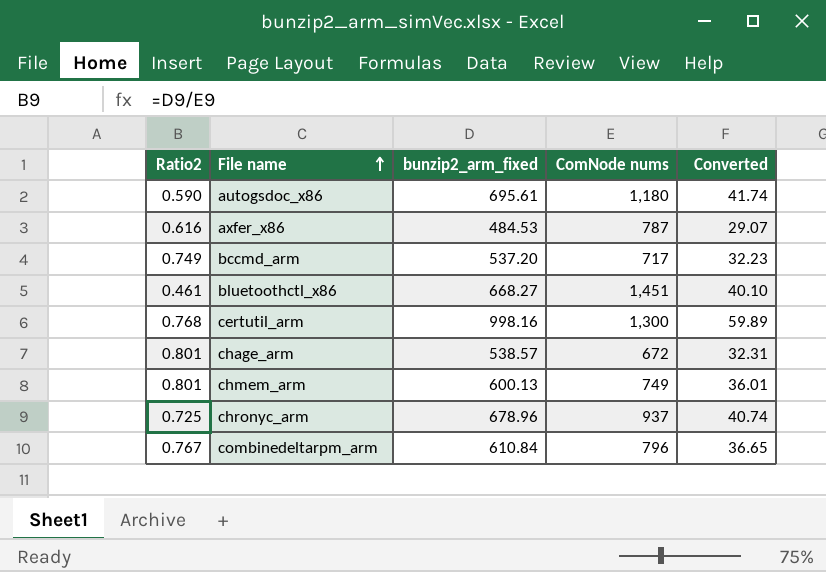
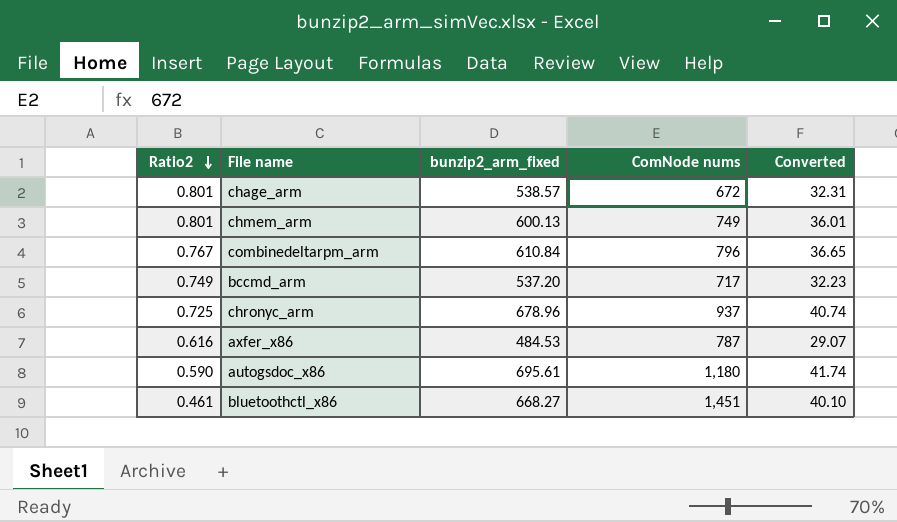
row order: File name ascending -> Ratio2 descending
row certutil_arm: 0.768 | 998.16 | 1,300 | 59.89 -> none

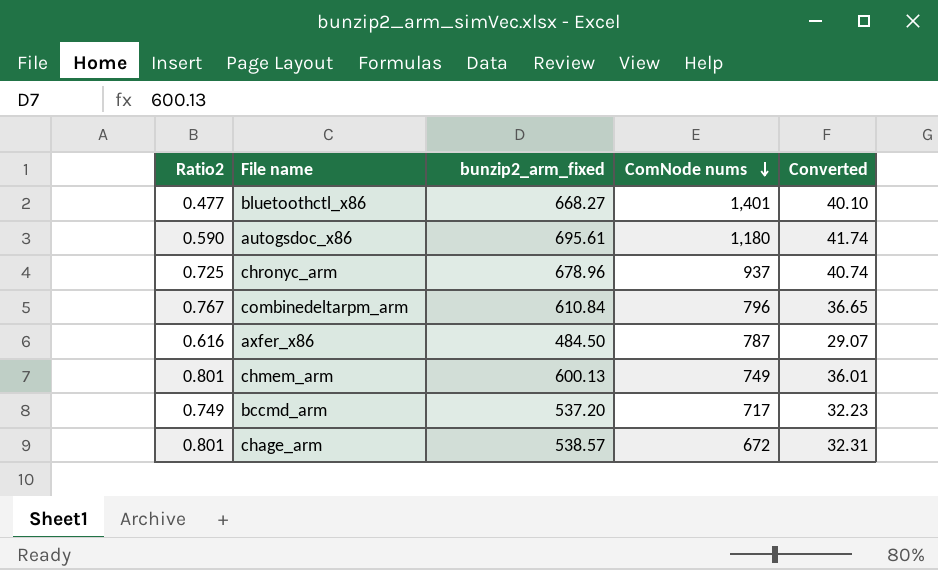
row order: Ratio2 descending -> ComNode nums descending
bluetoothctl_x86 | Ratio2: 0.461 -> 0.477
bluetoothctl_x86 | ComNode nums: 1,451 -> 1,401
axfer_x86 | bunzip2_arm_fixed: 484.53 -> 484.50

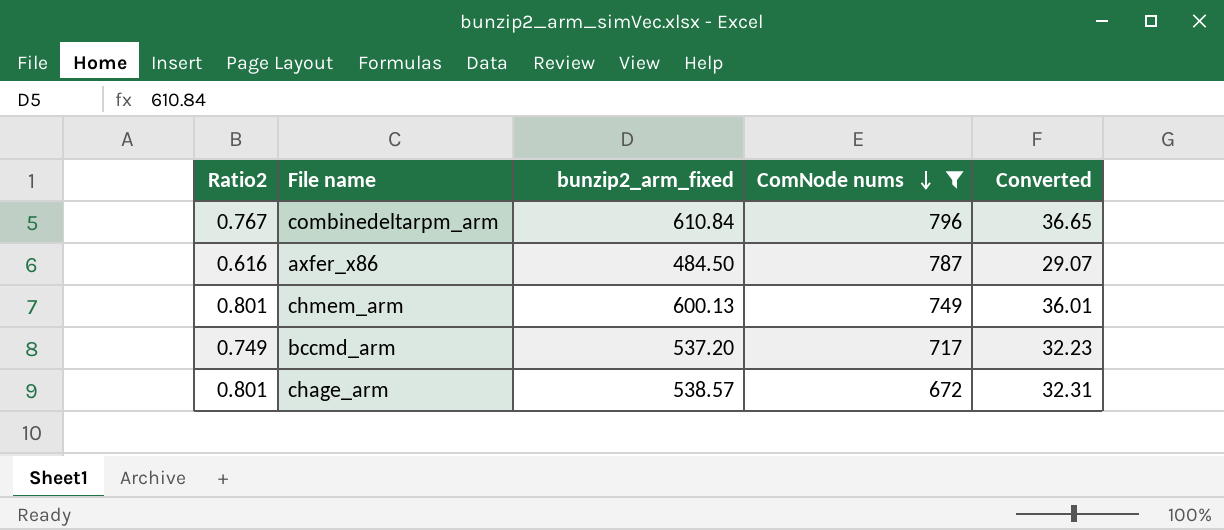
filter: none -> ComNode nums <= 796

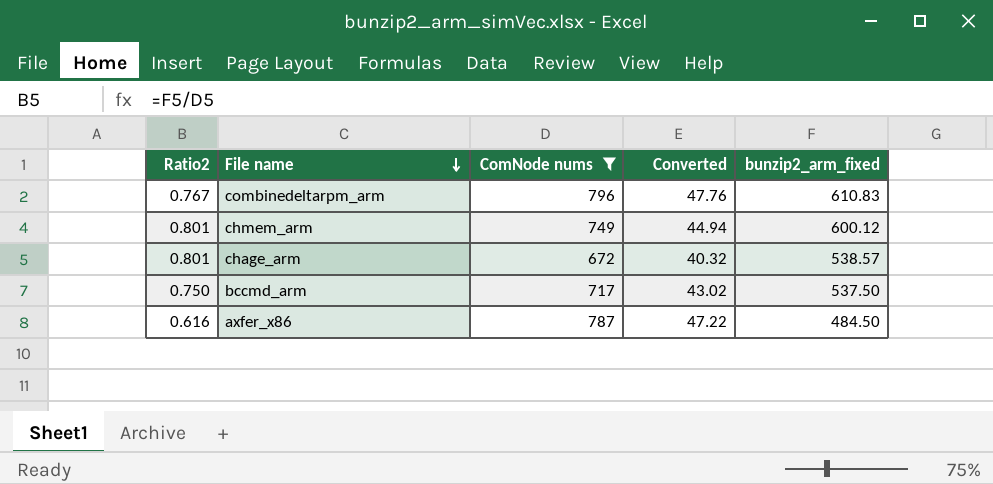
row order: ComNode nums descending -> File name descending
column Converted | formula: [bunzip2_arm_fixed] * 0.06 -> [ComNode nums] * 0.06
column bunzip2_arm_fixed | position: 3 -> 5
combinedeltarpm_arm | bunzip2_arm_fixed: 610.84 -> 610.83
chmem_arm | bunzip2_arm_fixed: 600.13 -> 600.12
bccmd_arm | Ratio2: 0.749 -> 0.750
bccmd_arm | bunzip2_arm_fixed: 537.20 -> 537.50

